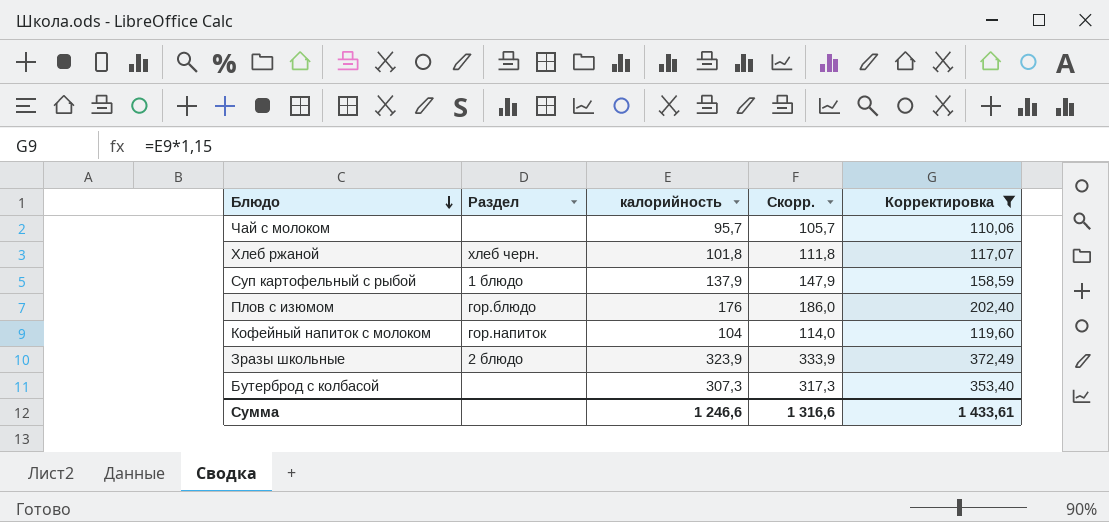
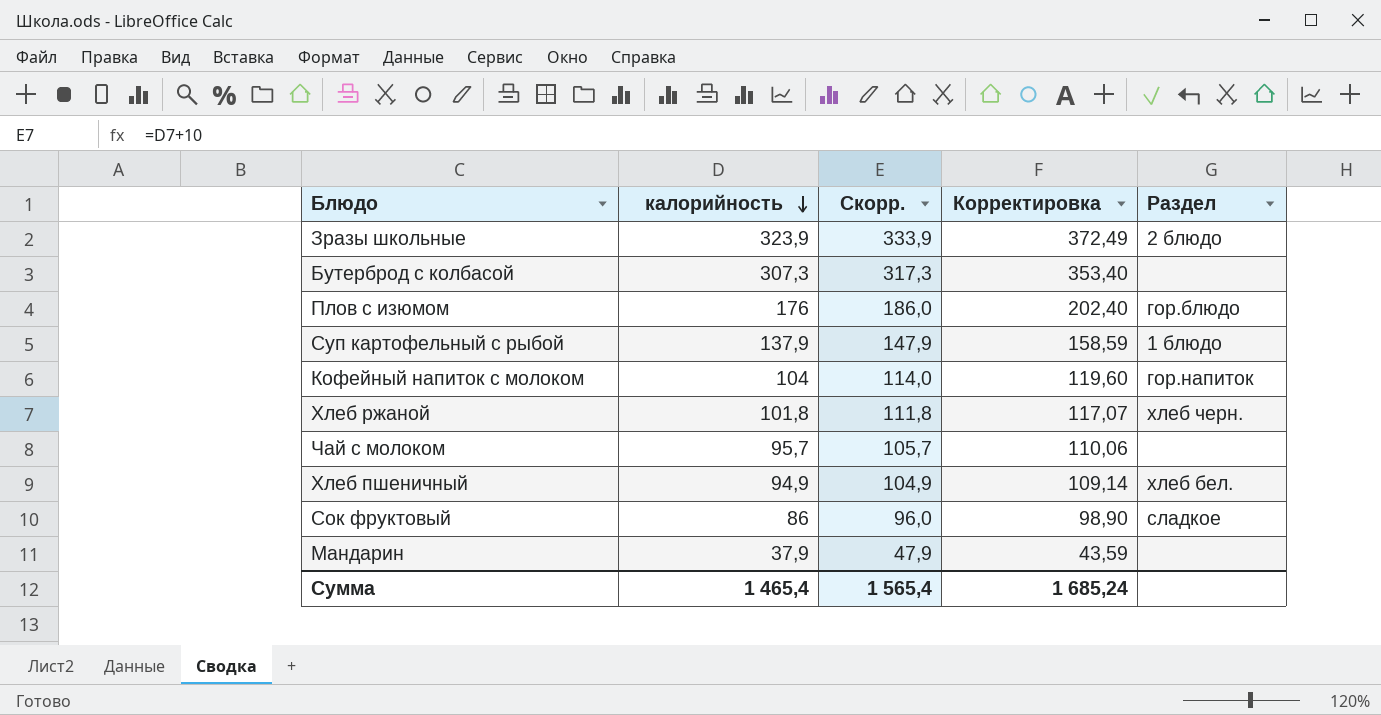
filter: Корректировка >= 110,06 -> none
row order: Блюдо descending -> калорийность descending
column Раздел | position: 2 -> 5
Сумма | калорийность: 1 246,6 -> 1 465,4
Сумма | Скорр.: 1 316,6 -> 1 565,4
Сумма | Корректировка: 1 433,61 -> 1 685,24

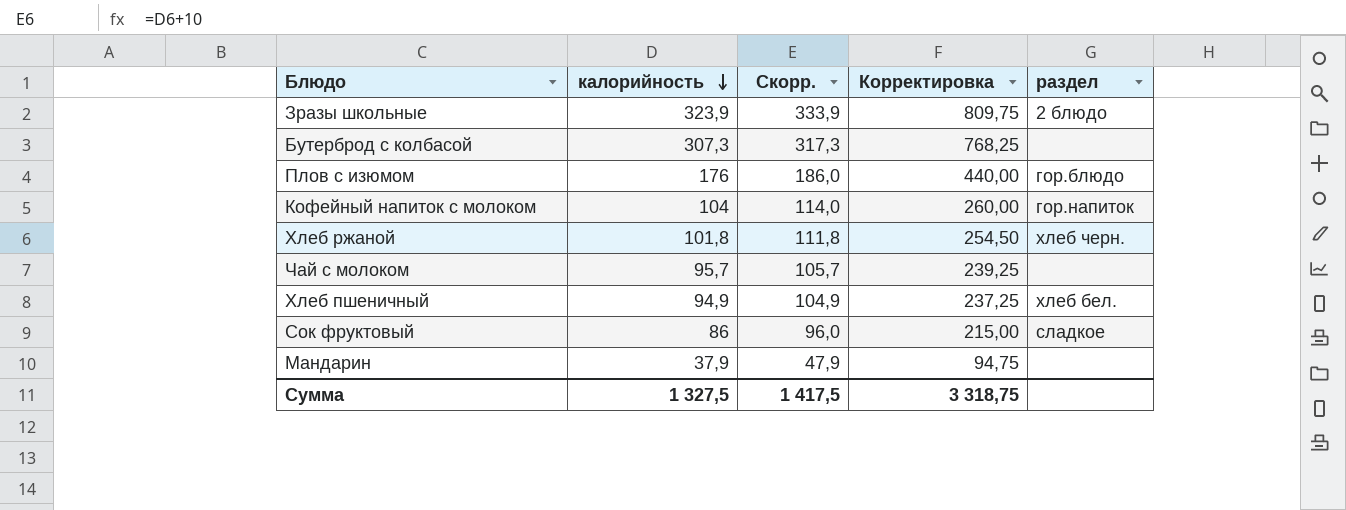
column Корректировка | formula: [калорийность] * 1,15 -> [калорийность] * 2,5
column name: Раздел -> раздел
row Суп картофельный с рыбой: 137,9 | 147,9 | 158,59 | 1 блюдо -> none
Сумма | калорийность: 1 465,4 -> 1 327,5
Сумма | Скорр.: 1 565,4 -> 1 417,5
Сумма | Корректировка: 1 685,24 -> 3 318,75

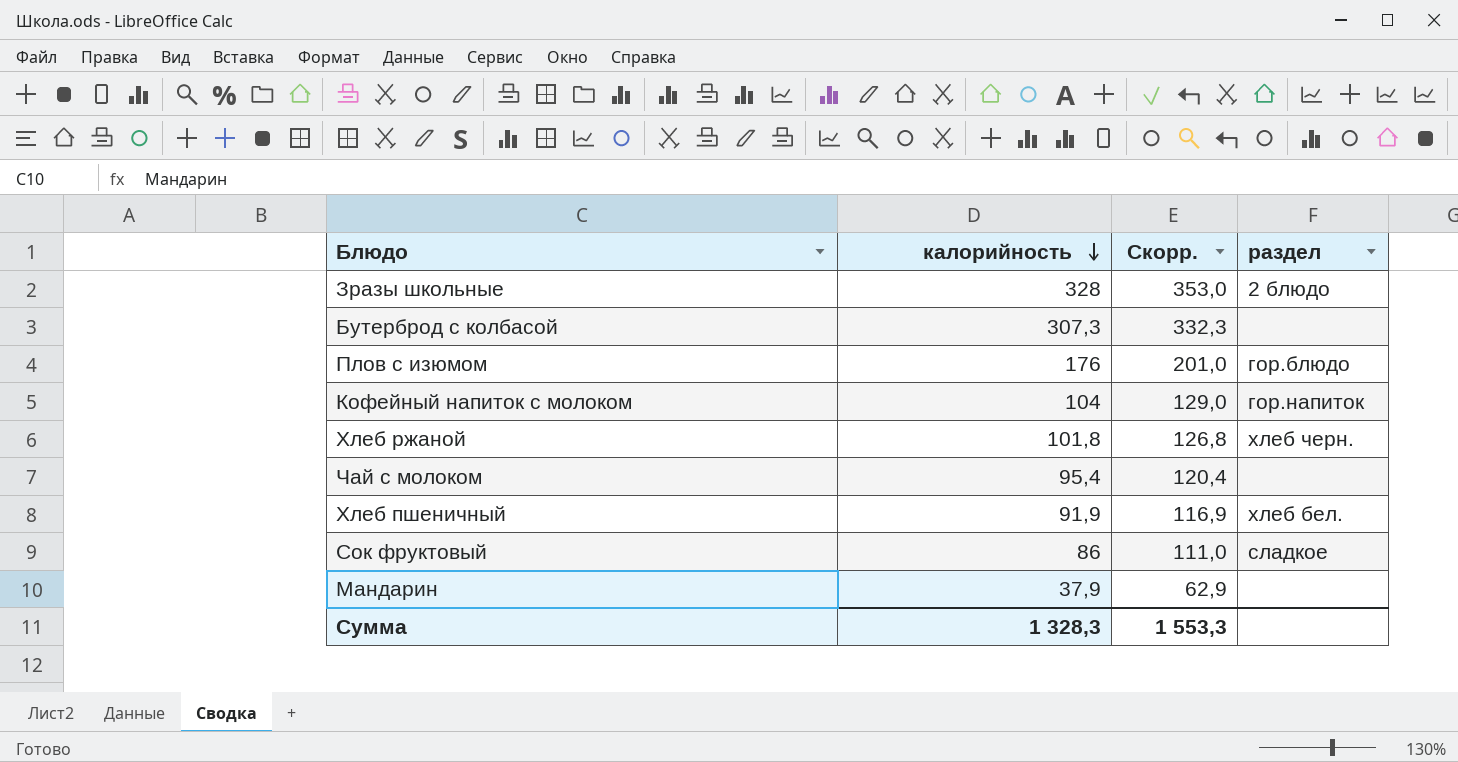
column Корректировка | formula: [калорийность] * 2,5 -> none
column Скорр. | formula: [калорийность] + 10 -> [калорийность] + 25
Зразы школьные | калорийность: 323,9 -> 328
Чай с молоком | калорийность: 95,7 -> 95,4
Хлеб пшеничный | калорийность: 94,9 -> 91,9
Сумма | калорийность: 1 327,5 -> 1 328,3
Сумма | Скорр.: 1 417,5 -> 1 553,3

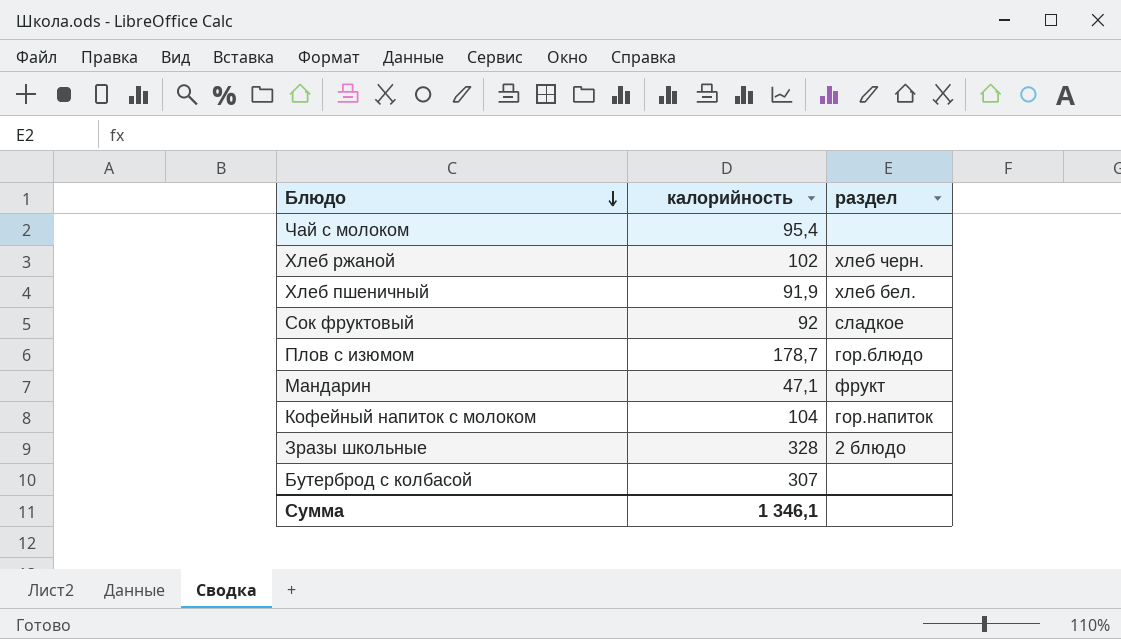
row order: калорийность descending -> Блюдо descending
column Скорр. | formula: [калорийность] + 25 -> none
Хлеб ржаной | калорийность: 101,8 -> 102
Сок фруктовый | калорийность: 86 -> 92
Плов с изюмом | калорийность: 176 -> 178,7
Мандарин | калорийность: 37,9 -> 47,1
Мандарин | раздел: none -> фрукт
Бутерброд с колбасой | калорийность: 307,3 -> 307
Сумма | калорийность: 1 328,3 -> 1 346,1

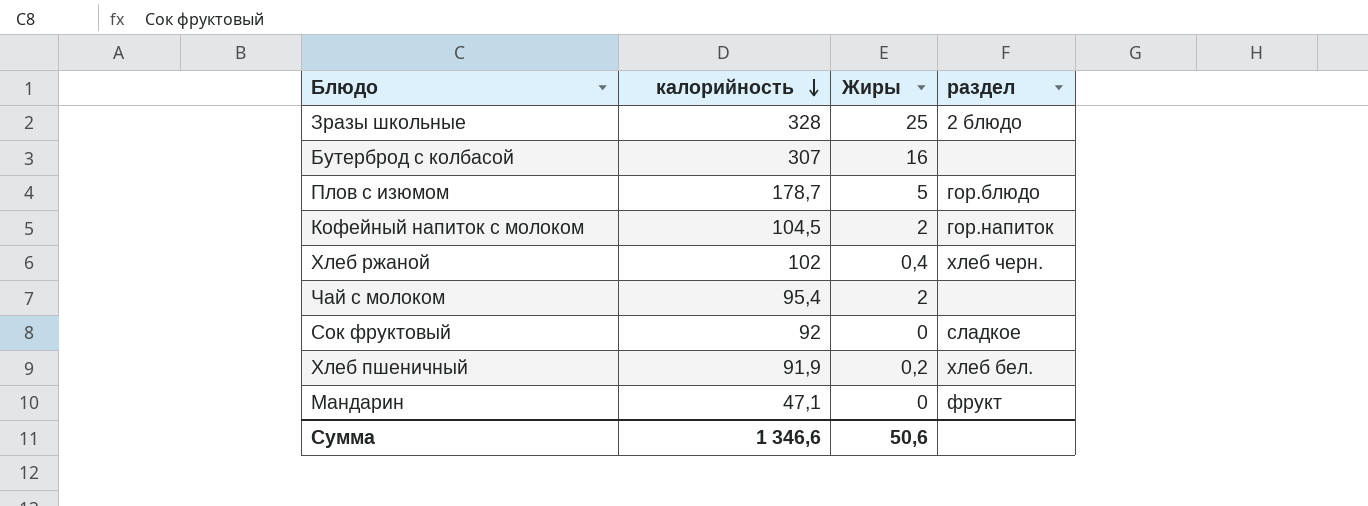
row order: Блюдо descending -> калорийность descending
column Жиры | position: none -> 3
Кофейный напиток с молоком | калорийность: 104 -> 104,5
Сумма | калорийность: 1 346,1 -> 1 346,6

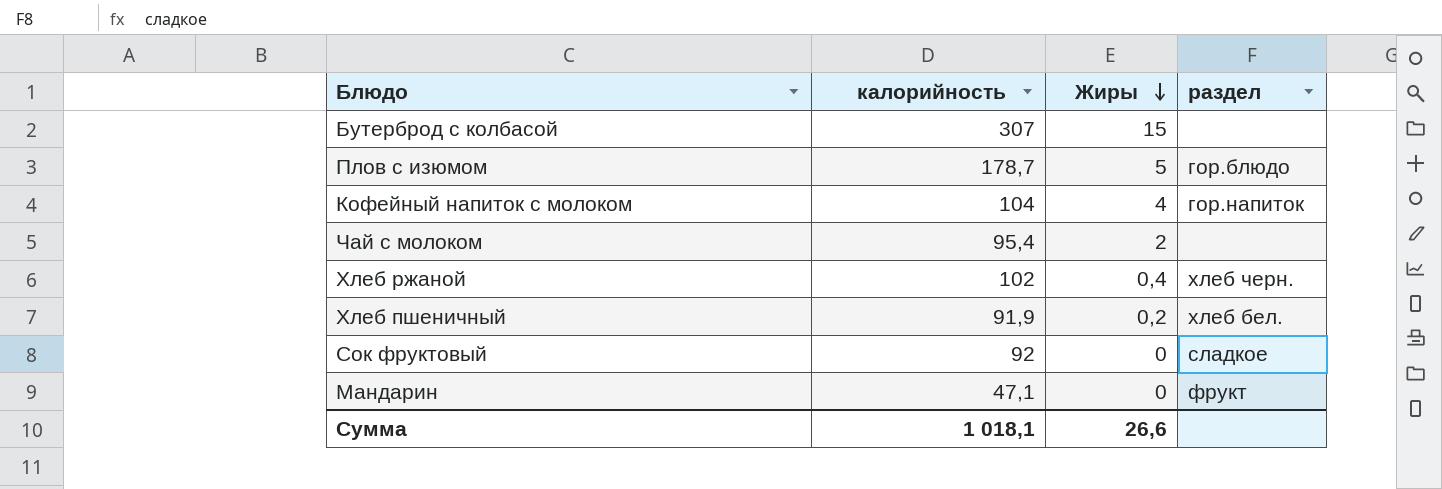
row order: калорийность descending -> Жиры descending
row Зразы школьные: 328 | 25 | 2 блюдо -> none
Бутерброд с колбасой | Жиры: 16 -> 15
Кофейный напиток с молоком | калорийность: 104,5 -> 104
Кофейный напиток с молоком | Жиры: 2 -> 4
Сумма | калорийность: 1 346,6 -> 1 018,1
Сумма | Жиры: 50,6 -> 26,6

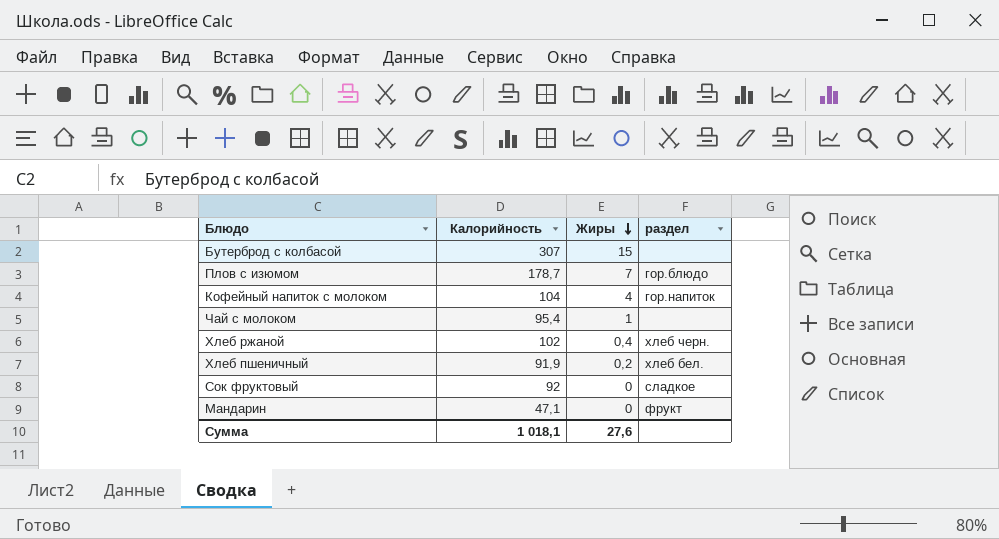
column name: калорийность -> Калорийность
Плов с изюмом | Жиры: 5 -> 7
Чай с молоком | Жиры: 2 -> 1
Сумма | Жиры: 26,6 -> 27,6

